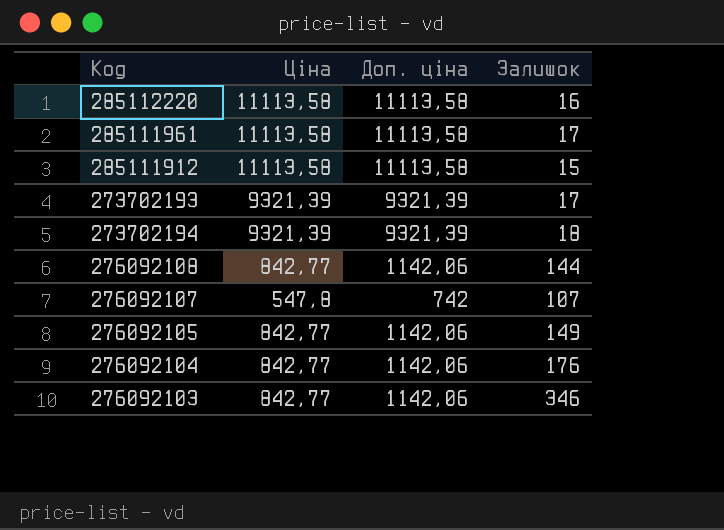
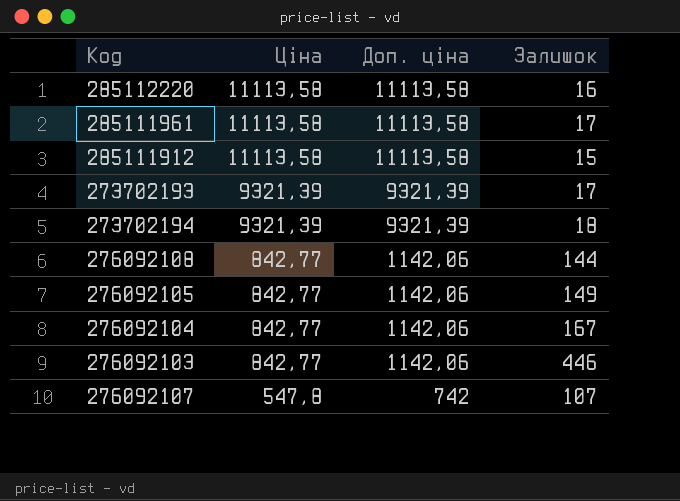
row order: none -> Ціна descending
276092104 | Залишок: 176 -> 167
276092103 | Залишок: 346 -> 446

